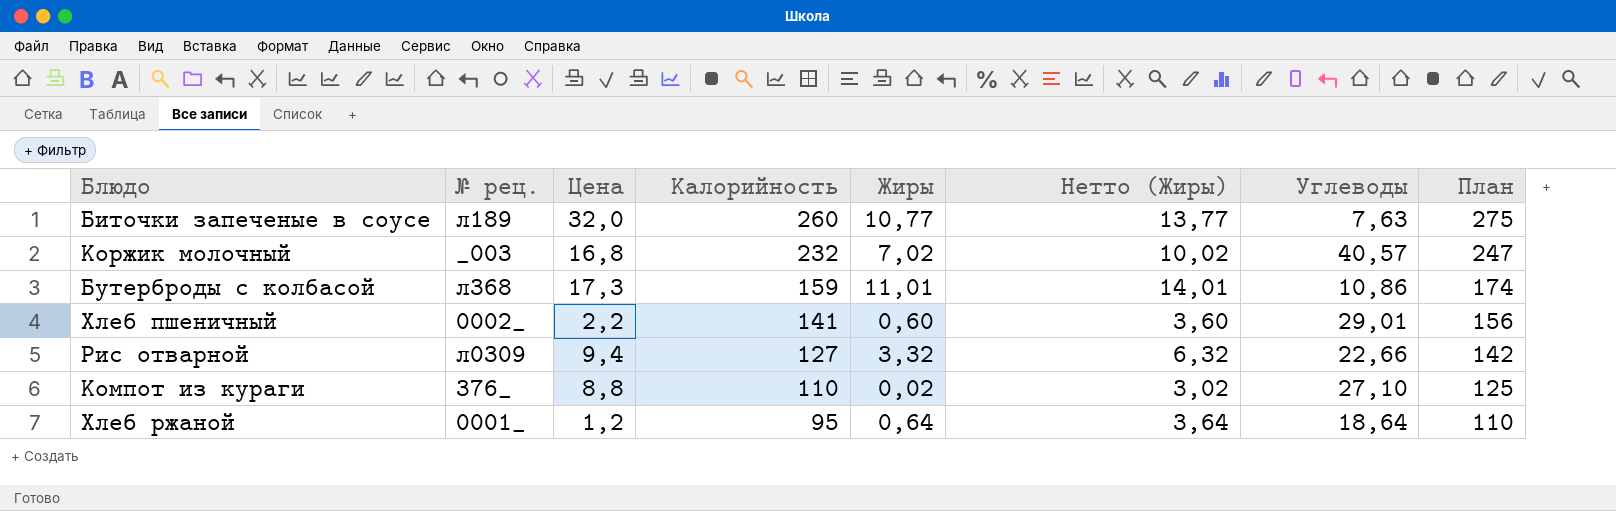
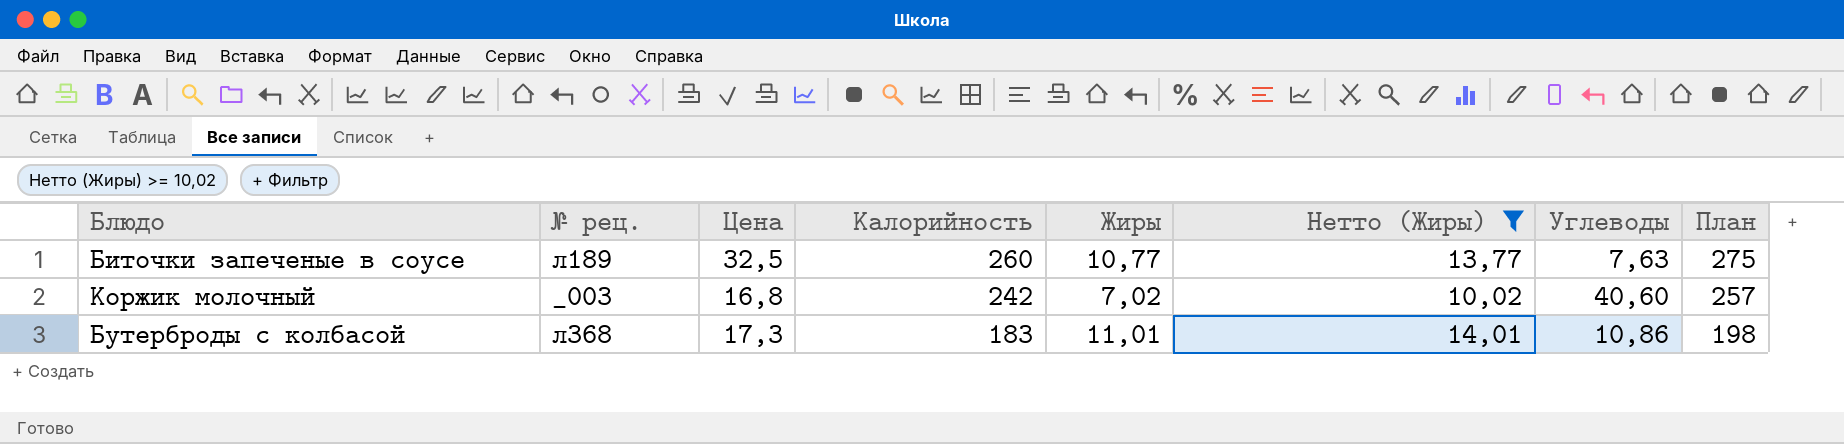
filter: none -> Нетто (Жиры) >= 10,02
Биточки запеченые в соусе | Цена: 32,0 -> 32,5
Коржик молочный | Калорийность: 232 -> 242
Коржик молочный | Углеводы: 40,57 -> 40,60
Коржик молочный | План: 247 -> 257
Бутерброды с колбасой | Калорийность: 159 -> 183
Бутерброды с колбасой | План: 174 -> 198

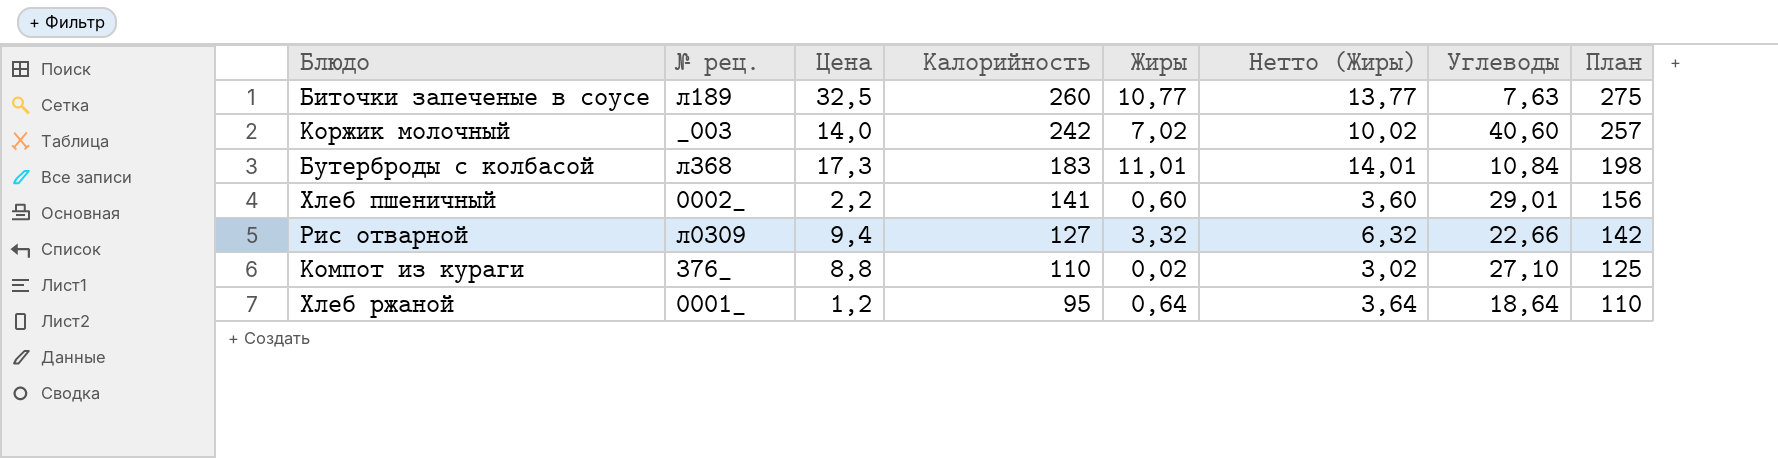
filter: Нетто (Жиры) >= 10,02 -> none
Коржик молочный | Цена: 16,8 -> 14,0
Бутерброды с колбасой | Углеводы: 10,86 -> 10,84

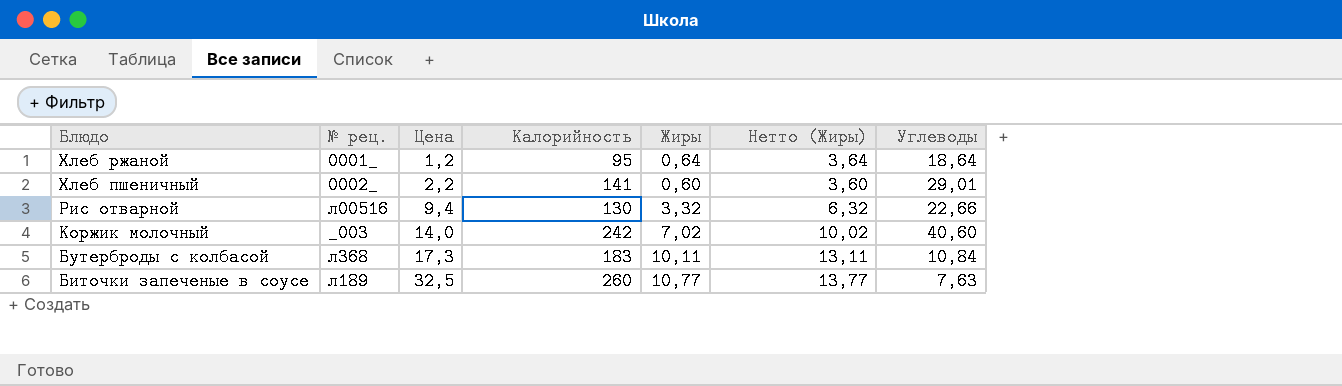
row order: Калорийность descending -> Блюдо descending
column План | formula: [Калорийность] + 15 -> none
row Компот из кураги: 376_ | 8,8 | 110 | 0,02 | 3,02 | 27,10 | 125 -> none
Рис отварной | № рец.: л0309 -> л00516
Рис отварной | Калорийность: 127 -> 130
Бутерброды с колбасой | Жиры: 11,01 -> 10,11
Бутерброды с колбасой | Нетто (Жиры): 14,01 -> 13,11

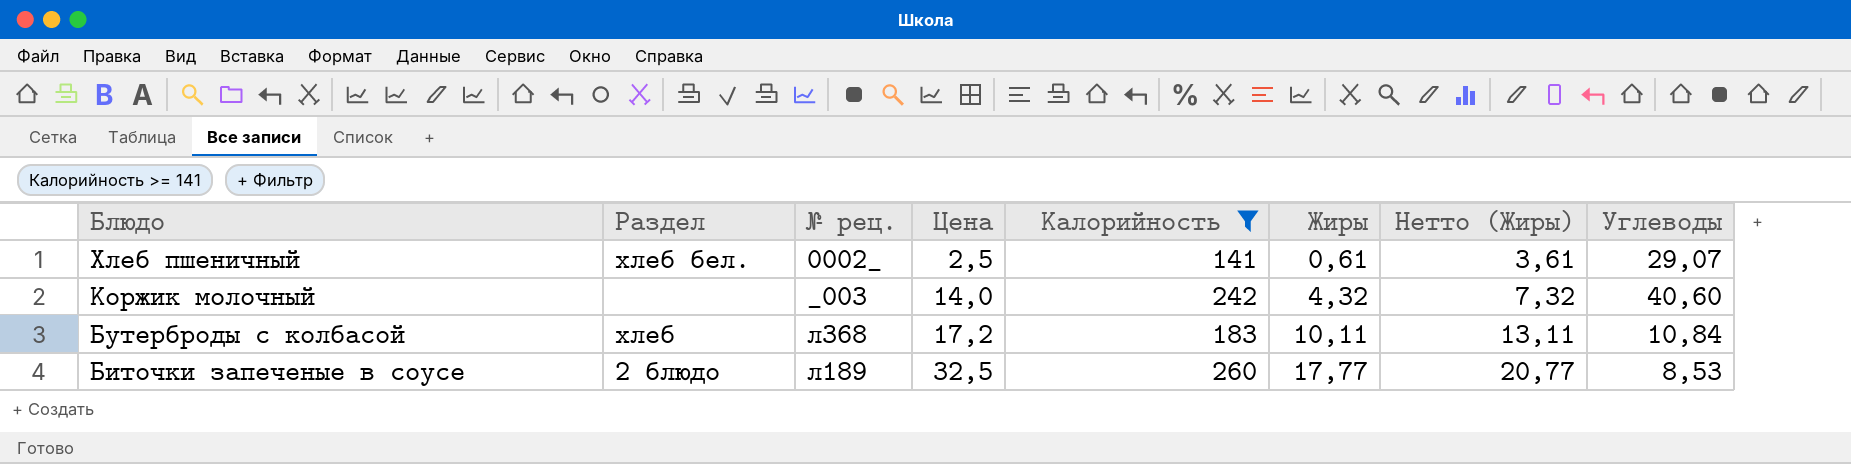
filter: none -> Калорийность >= 141
column Раздел | position: none -> 2
Хлеб пшеничный | Цена: 2,2 -> 2,5
Хлеб пшеничный | Жиры: 0,60 -> 0,61
Хлеб пшеничный | Нетто (Жиры): 3,60 -> 3,61
Хлеб пшеничный | Углеводы: 29,01 -> 29,07
Коржик молочный | Жиры: 7,02 -> 4,32
Коржик молочный | Нетто (Жиры): 10,02 -> 7,32
Бутерброды с колбасой | Цена: 17,3 -> 17,2
Биточки запеченые в соусе | Жиры: 10,77 -> 17,77
Биточки запеченые в соусе | Нетто (Жиры): 13,77 -> 20,77
Биточки запеченые в соусе | Углеводы: 7,63 -> 8,53

